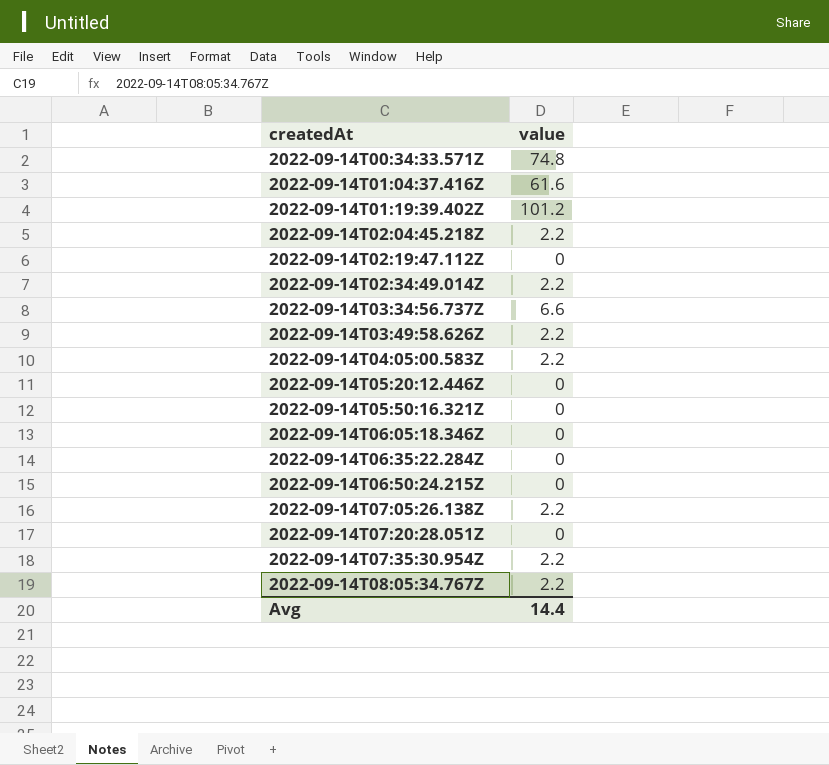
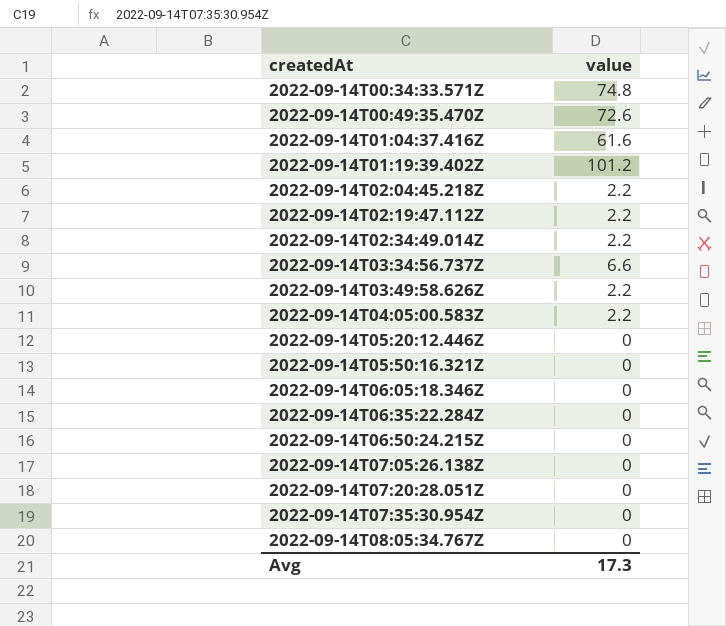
row 2022-09-14T00:49:35.470Z: none -> 72.6
2022-09-14T02:19:47.112Z | value: 0 -> 2.2
2022-09-14T07:05:26.138Z | value: 2.2 -> 0
2022-09-14T07:35:30.954Z | value: 2.2 -> 0
2022-09-14T08:05:34.767Z | value: 2.2 -> 0
Avg | value: 14.4 -> 17.3

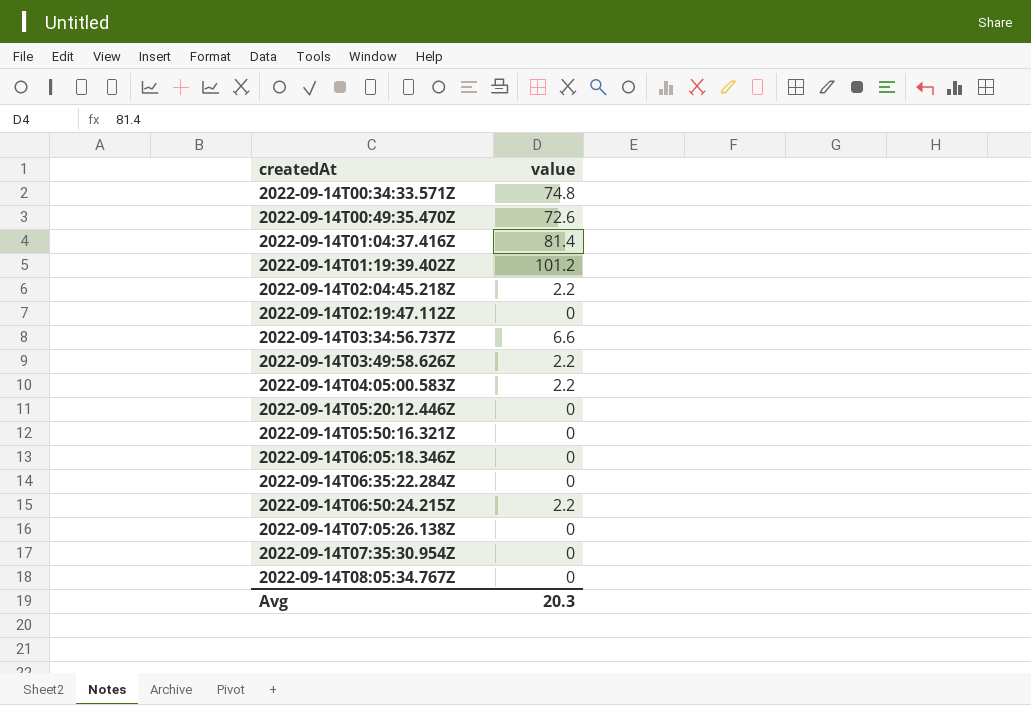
row 2022-09-14T02:34:49.014Z: 2.2 -> none
row 2022-09-14T07:20:28.051Z: 0 -> none
2022-09-14T01:04:37.416Z | value: 61.6 -> 81.4
2022-09-14T02:19:47.112Z | value: 2.2 -> 0
2022-09-14T06:50:24.215Z | value: 0 -> 2.2
Avg | value: 17.3 -> 20.3

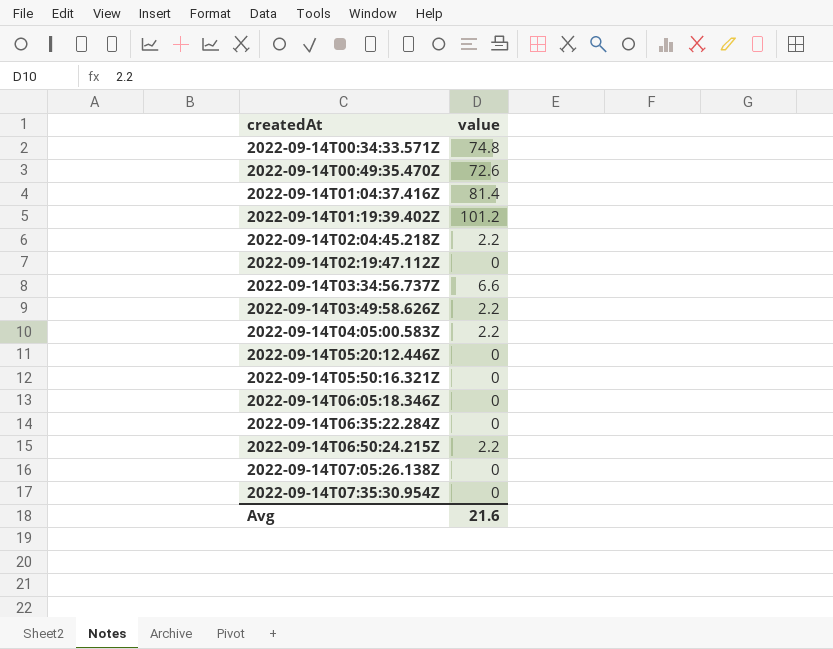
row 2022-09-14T08:05:34.767Z: 0 -> none
Avg | value: 20.3 -> 21.6

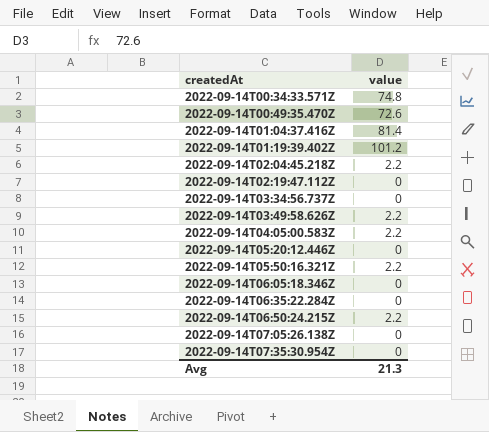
2022-09-14T03:34:56.737Z | value: 6.6 -> 0
2022-09-14T05:50:16.321Z | value: 0 -> 2.2
Avg | value: 21.6 -> 21.3

